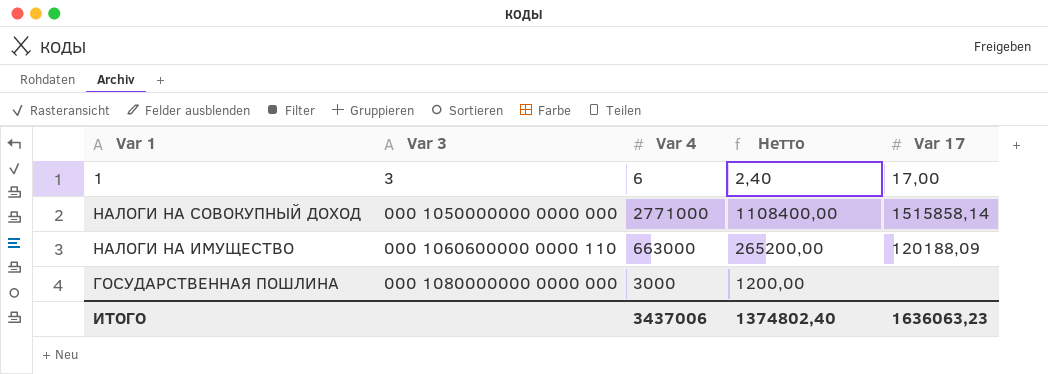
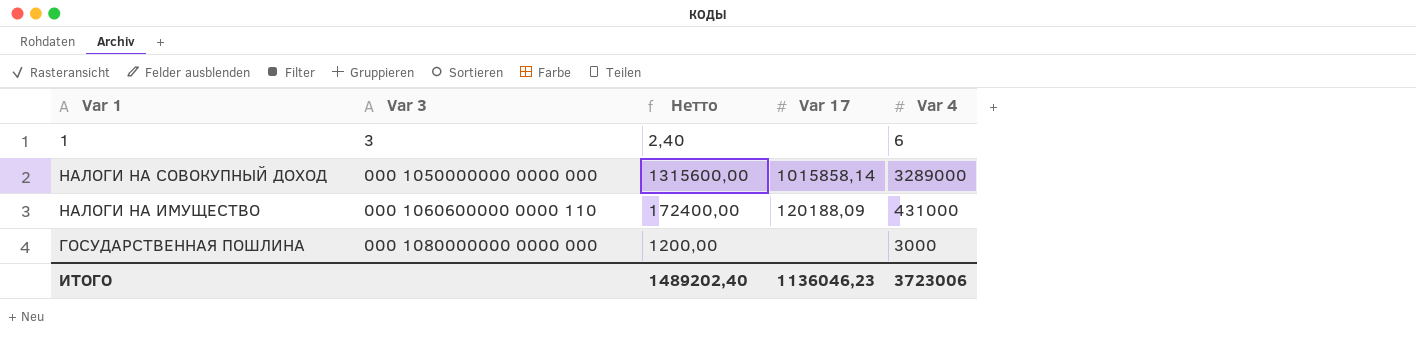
column Var 4 | position: 3 -> 5
1 | Var 17: 17,00 -> none
НАЛОГИ НА СОВОКУПНЫЙ ДОХОД | Нетто: 1108400,00 -> 1315600,00
НАЛОГИ НА СОВОКУПНЫЙ ДОХОД | Var 17: 1515858,14 -> 1015858,14
НАЛОГИ НА СОВОКУПНЫЙ ДОХОД | Var 4: 2771000 -> 3289000
НАЛОГИ НА ИМУЩЕСТВО | Нетто: 265200,00 -> 172400,00
НАЛОГИ НА ИМУЩЕСТВО | Var 4: 663000 -> 431000
ИТОГО | Нетто: 1374802,40 -> 1489202,40
ИТОГО | Var 17: 1636063,23 -> 1136046,23
ИТОГО | Var 4: 3437006 -> 3723006

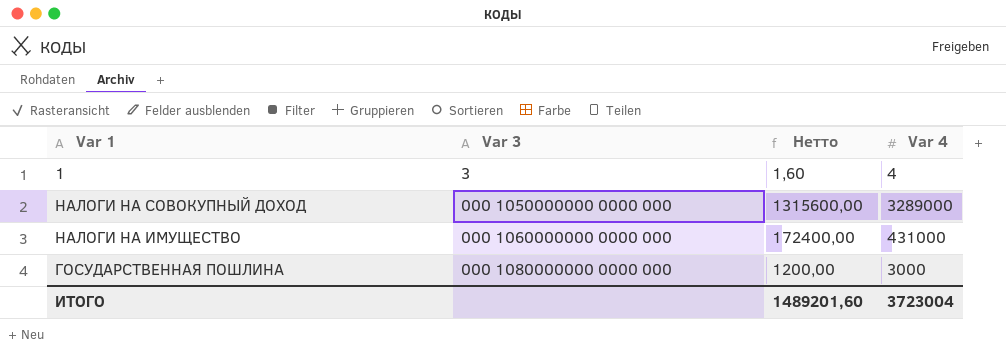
column Var 17 | position: 4 -> none
1 | Нетто: 2,40 -> 1,60
1 | Var 4: 6 -> 4
НАЛОГИ НА ИМУЩЕСТВО | Var 3: 000 1060600000 0000 110 -> 000 1060000000 0000 000
ИТОГО | Нетто: 1489202,40 -> 1489201,60
ИТОГО | Var 4: 3723006 -> 3723004

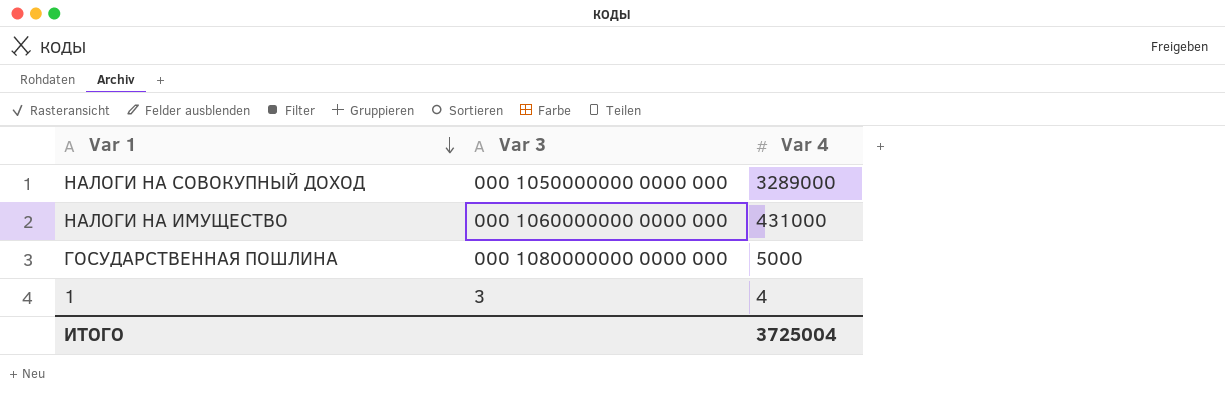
row order: none -> Var 1 descending
column Нетто | formula: [Var 4] * 0,4 -> none
ГОСУДАРСТВЕННАЯ ПОШЛИНА | Var 4: 3000 -> 5000
ИТОГО | Var 4: 3723004 -> 3725004

